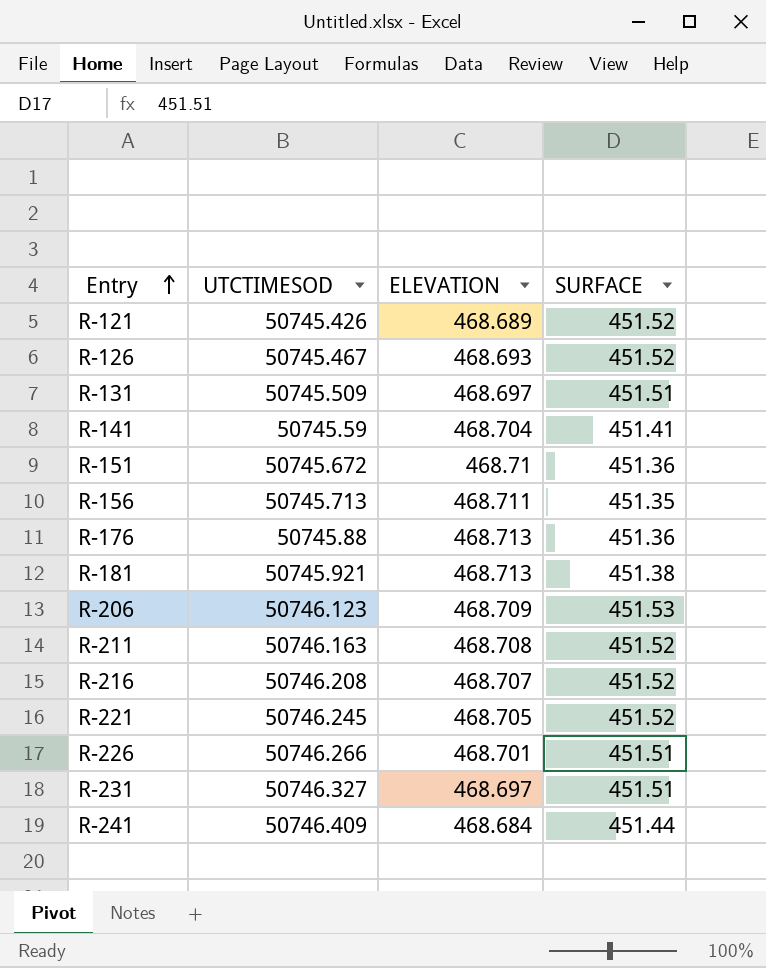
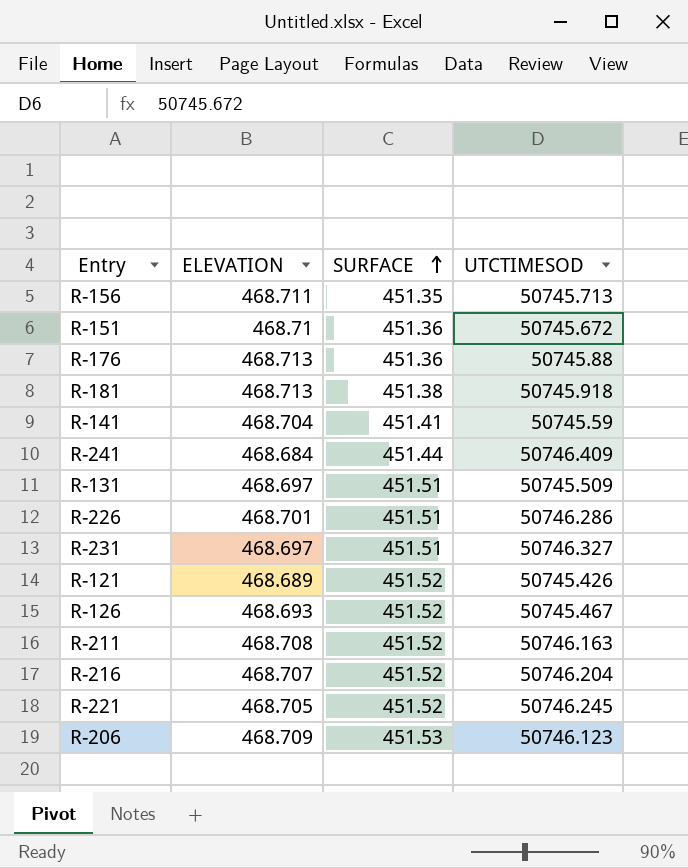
row order: Entry ascending -> SURFACE ascending
column UTCTIMESOD | position: 2 -> 4
R-181 | UTCTIMESOD: 50745.921 -> 50745.918
R-226 | UTCTIMESOD: 50746.266 -> 50746.286
R-216 | UTCTIMESOD: 50746.208 -> 50746.204

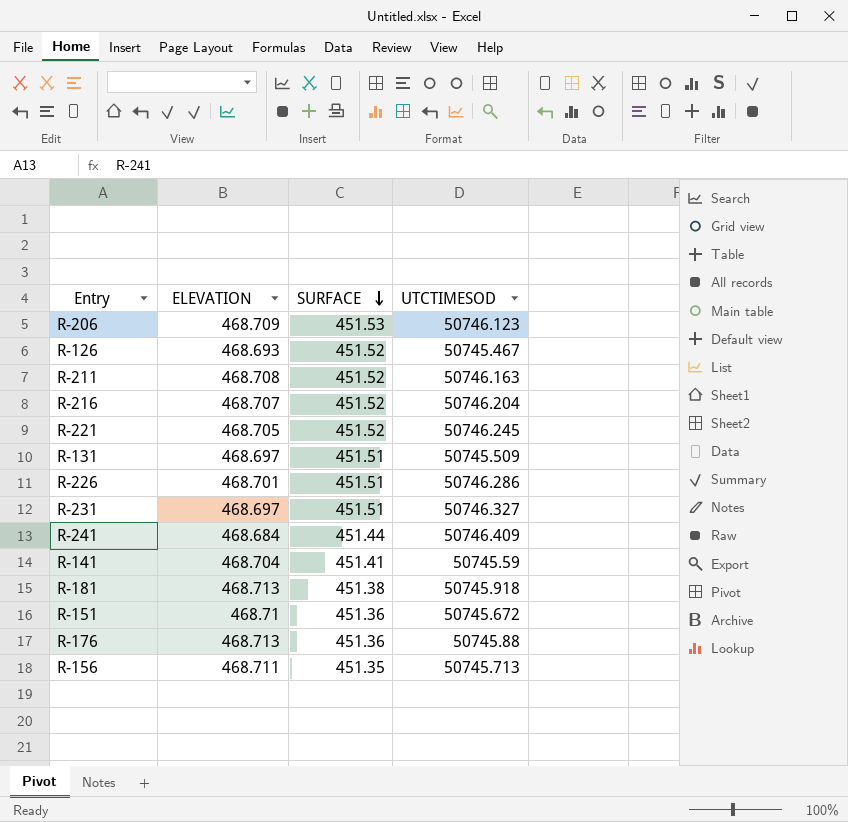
row order: SURFACE ascending -> SURFACE descending
row R-121: 468.689 | 451.52 | 50745.426 -> none

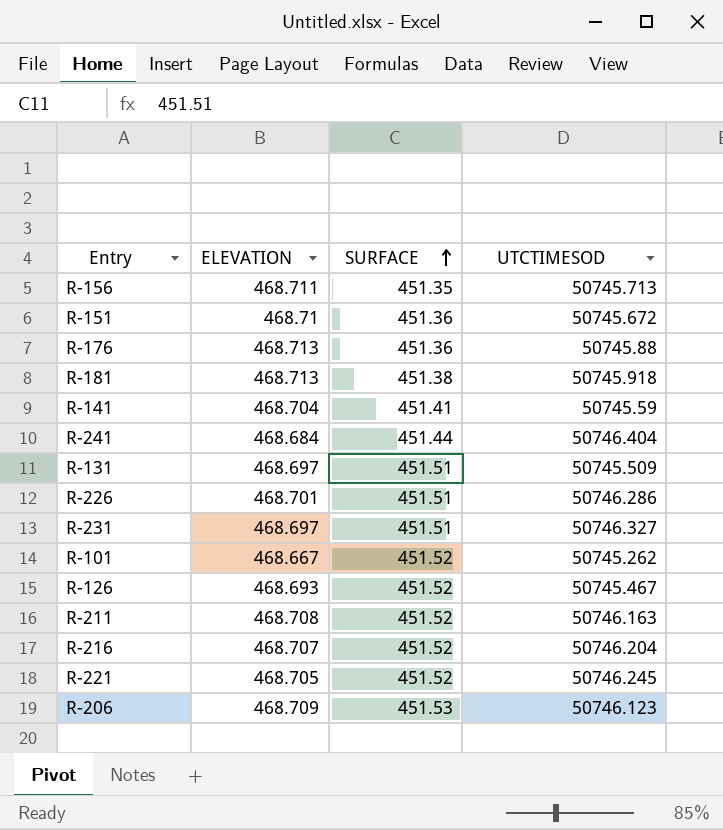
row order: SURFACE descending -> SURFACE ascending
R-241 | UTCTIMESOD: 50746.409 -> 50746.404
row R-101: none -> 468.667 | 451.52 | 50745.262

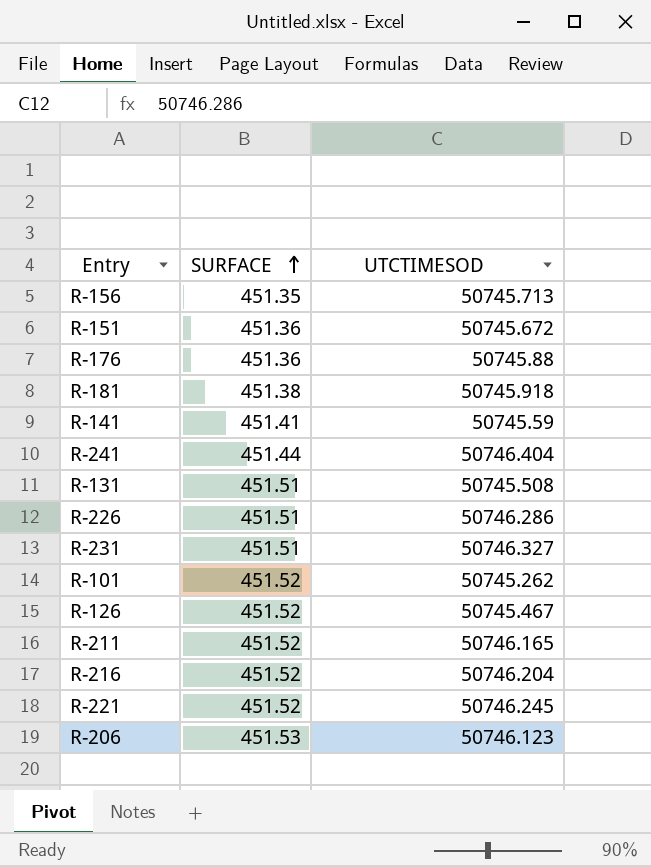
column ELEVATION | position: 2 -> none
R-131 | UTCTIMESOD: 50745.509 -> 50745.508
R-211 | UTCTIMESOD: 50746.163 -> 50746.165

